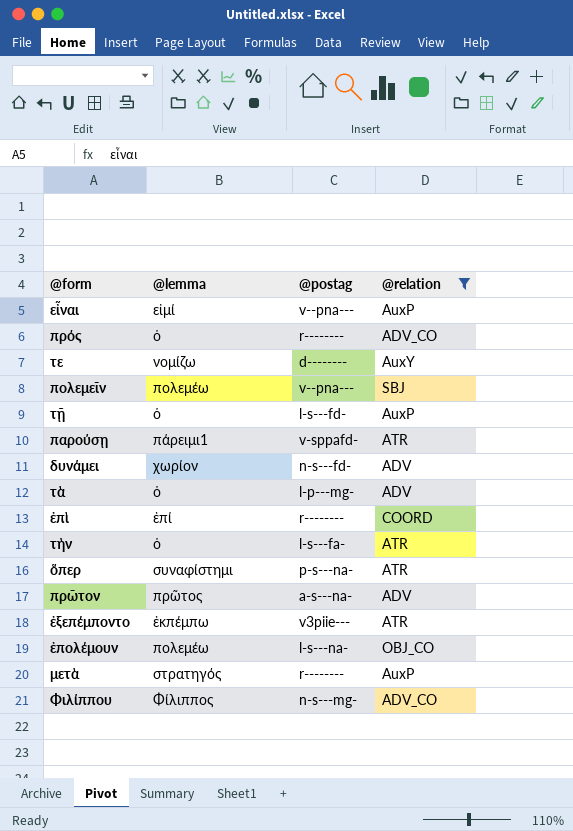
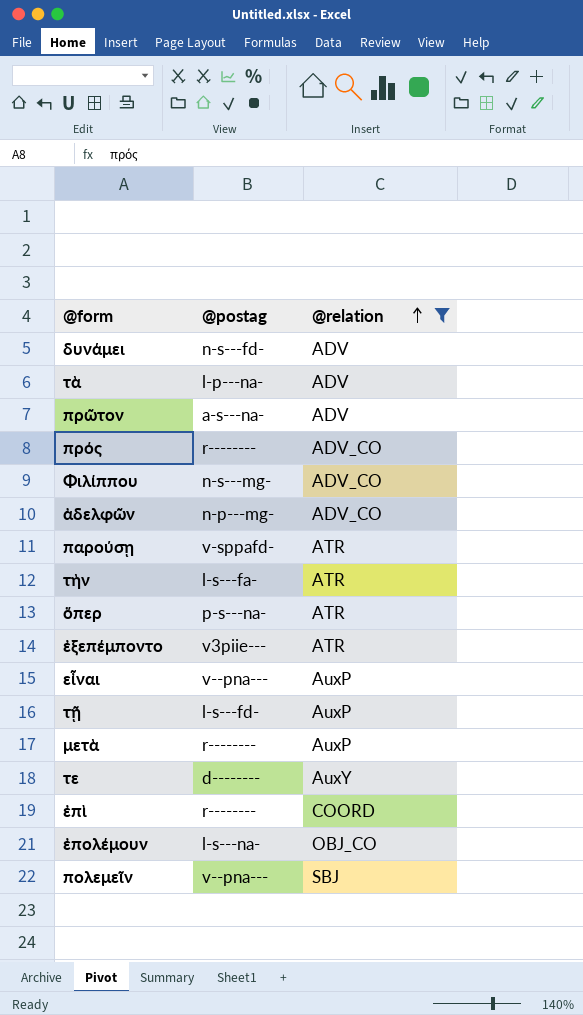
row order: none -> @relation ascending
column @lemma | position: 2 -> none
τὰ | @postag: l-p---mg- -> l-p---na-
row ἀδελφῶν: none -> n-p---mg- | ADV_CO

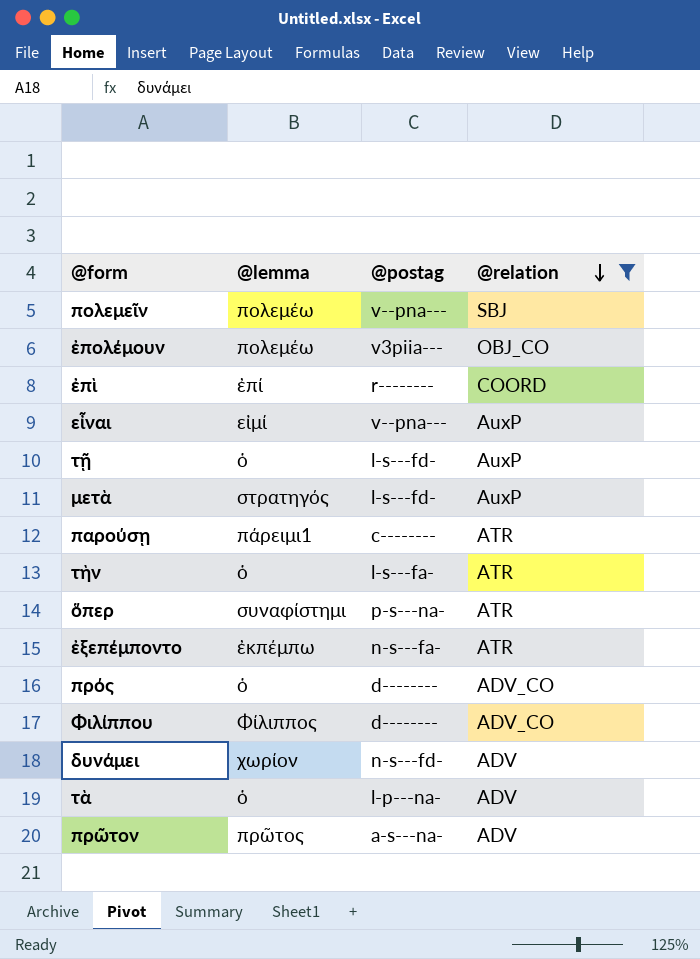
row order: @relation ascending -> @relation descending
column @lemma | position: none -> 2
row ἀδελφῶν: n-p---mg- | ADV_CO -> none
row τε: d-------- | AuxY -> none
ἐπολέμουν | @postag: l-s---na- -> v3piia---
μετὰ | @postag: r-------- -> l-s---fd-
παρούσῃ | @postag: v-sppafd- -> c--------
ἐξεπέμποντο | @postag: v3piie--- -> n-s---fa-
πρός | @postag: r-------- -> d--------
Φιλίππου | @postag: n-s---mg- -> d--------

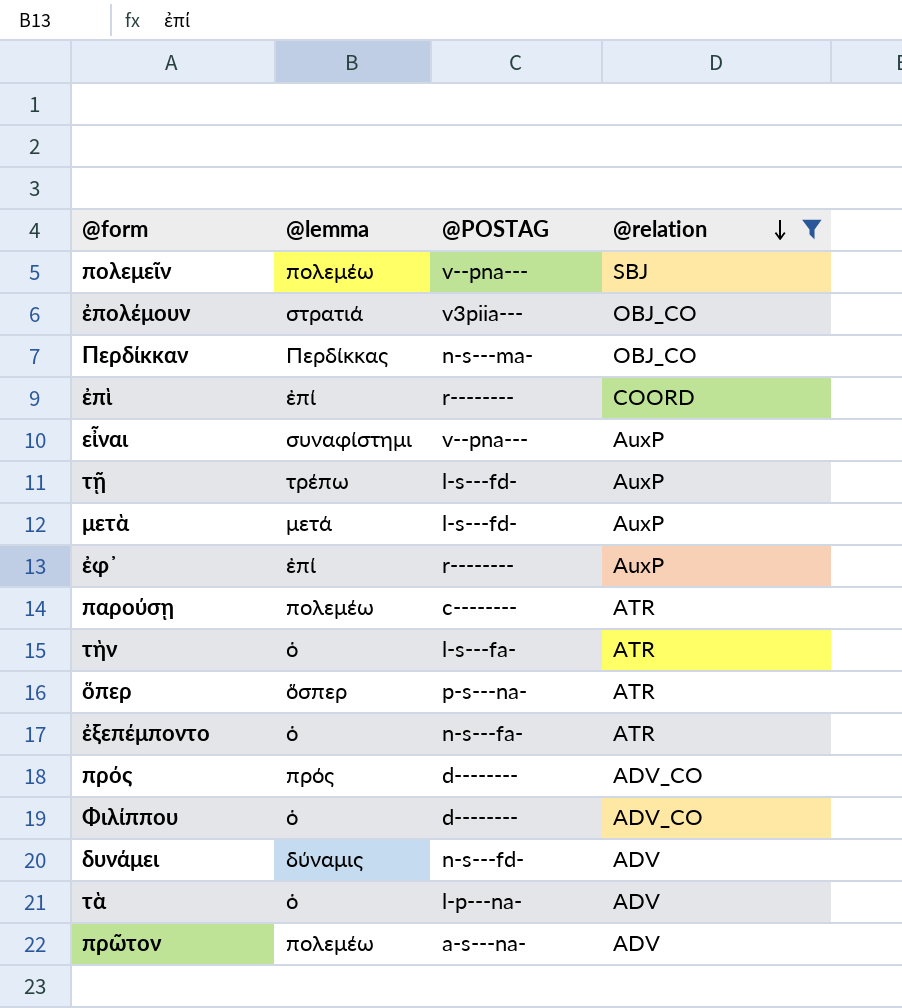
column name: @postag -> @POSTAG
ἐπολέμουν | @lemma: πολεμέω -> στρατιά
row Περδίκκαν: none -> Περδίκκας | n-s---ma- | OBJ_CO
εἶναι | @lemma: εἰμί -> συναφίστημι
τῇ | @lemma: ὁ -> τρέπω
μετὰ | @lemma: στρατηγός -> μετά
row ἐφ᾽: none -> ἐπί | r-------- | AuxP
παρούσῃ | @lemma: πάρειμι1 -> πολεμέω
ὅπερ | @lemma: συναφίστημι -> ὅσπερ
ἐξεπέμποντο | @lemma: ἐκπέμπω -> ὁ
πρός | @lemma: ὁ -> πρός
Φιλίππου | @lemma: Φίλιππος -> ὁ
δυνάμει | @lemma: χωρίον -> δύναμις
πρῶτον | @lemma: πρῶτος -> πολεμέω

